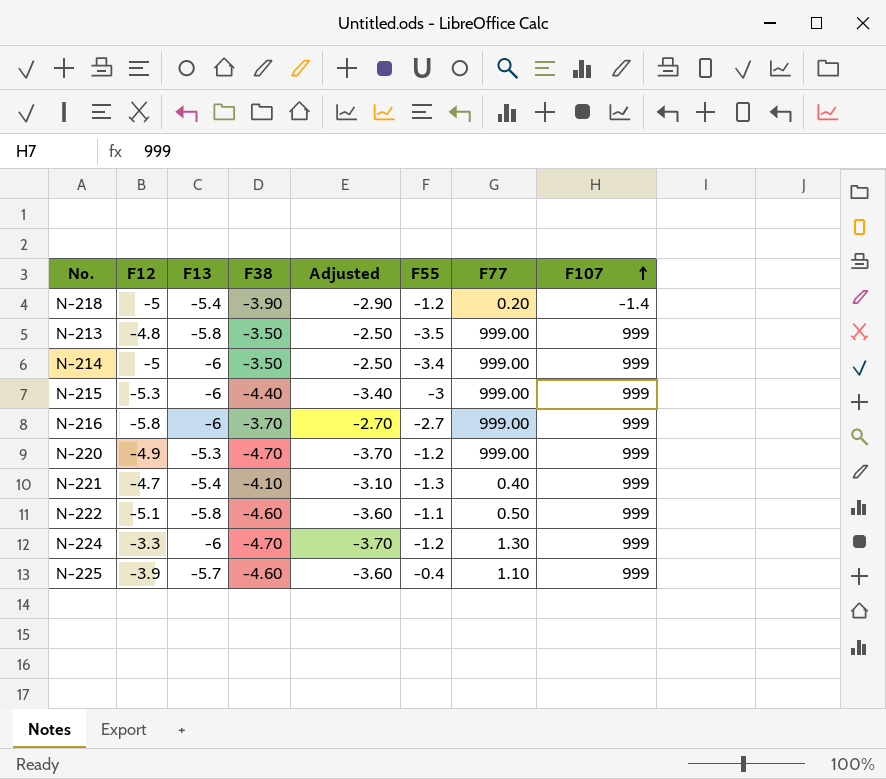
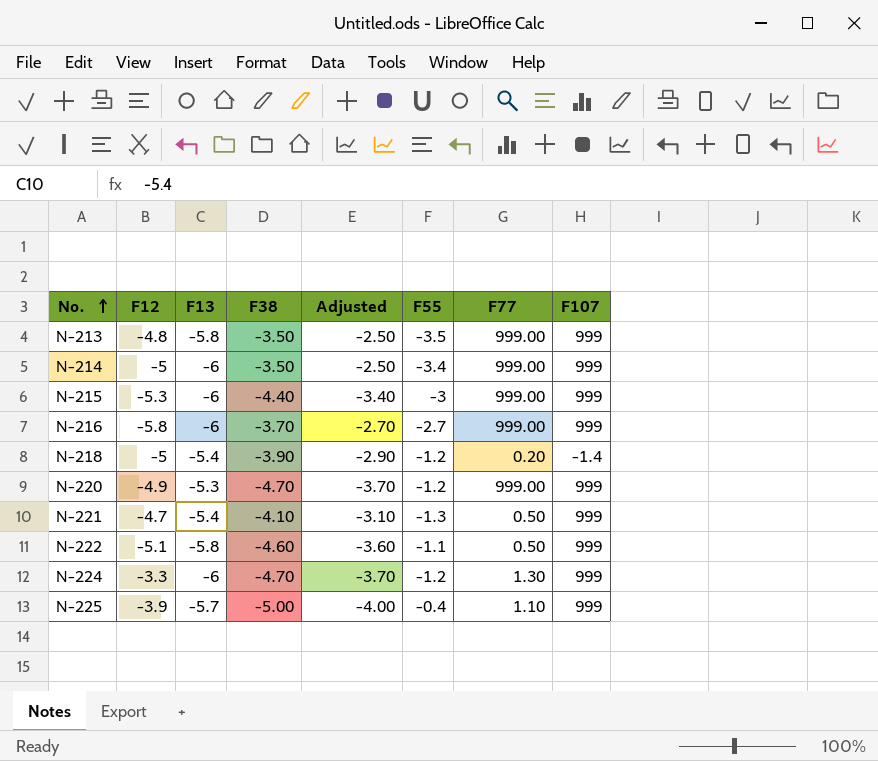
row order: F107 ascending -> No. ascending
N-221 | F77: 0.40 -> 0.50
N-225 | F38: -4.60 -> -5.00
N-225 | Adjusted: -3.60 -> -4.00

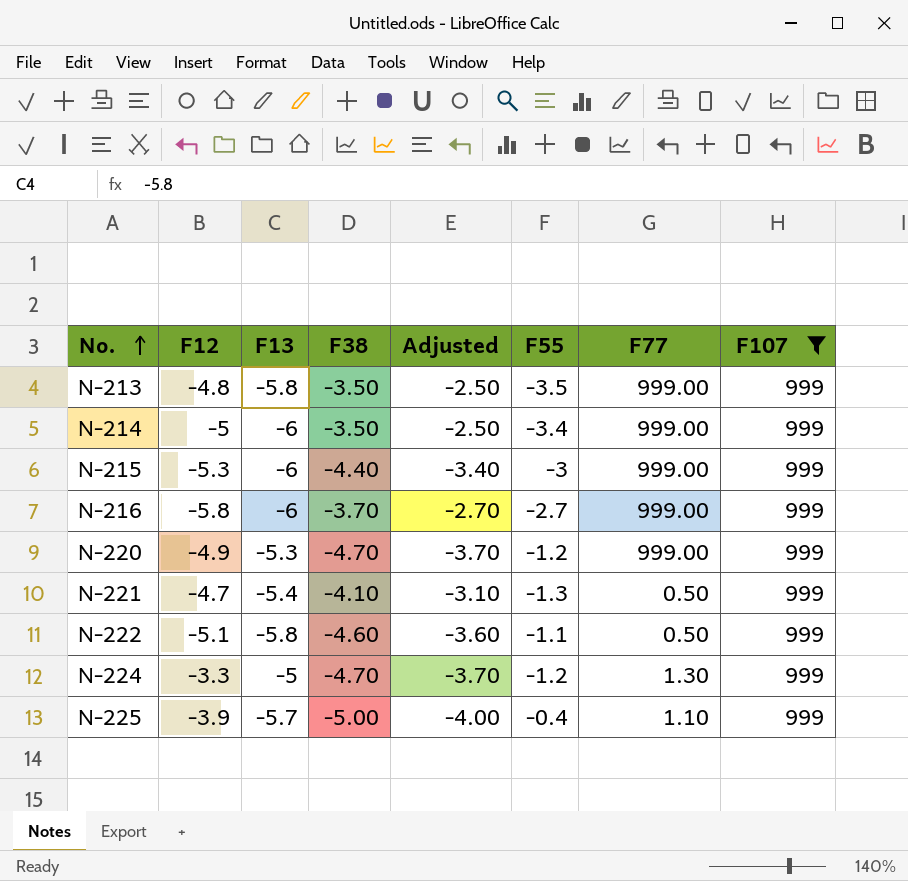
filter: none -> F107 = 999
N-224 | F13: -6 -> -5

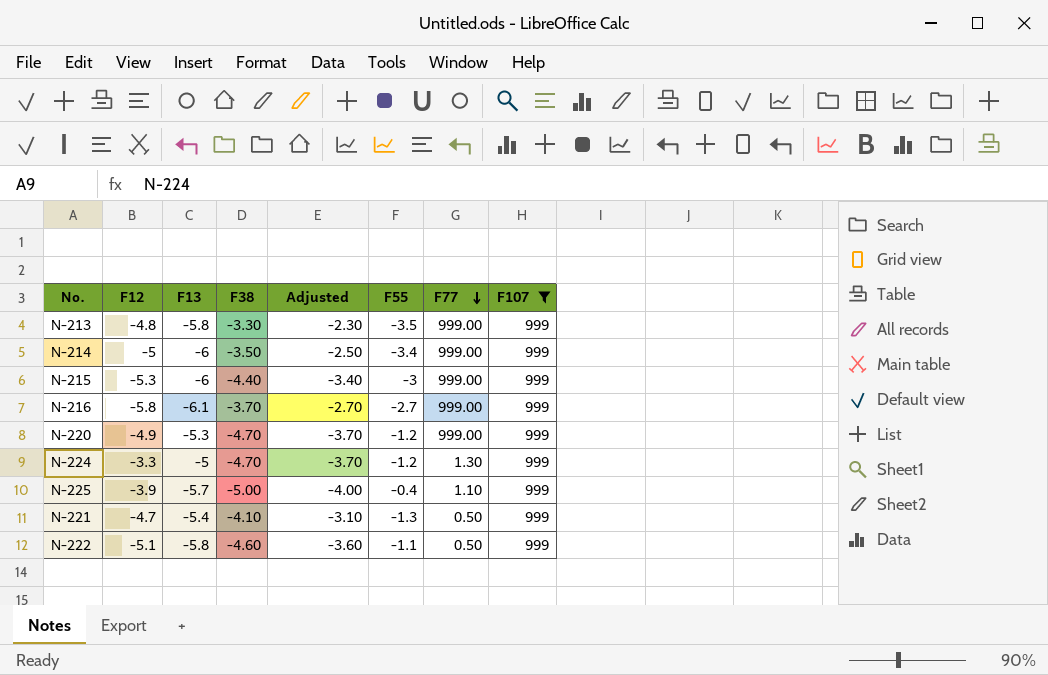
row order: No. ascending -> F77 descending
N-213 | F38: -3.50 -> -3.30
N-213 | Adjusted: -2.50 -> -2.30
N-216 | F13: -6 -> -6.1

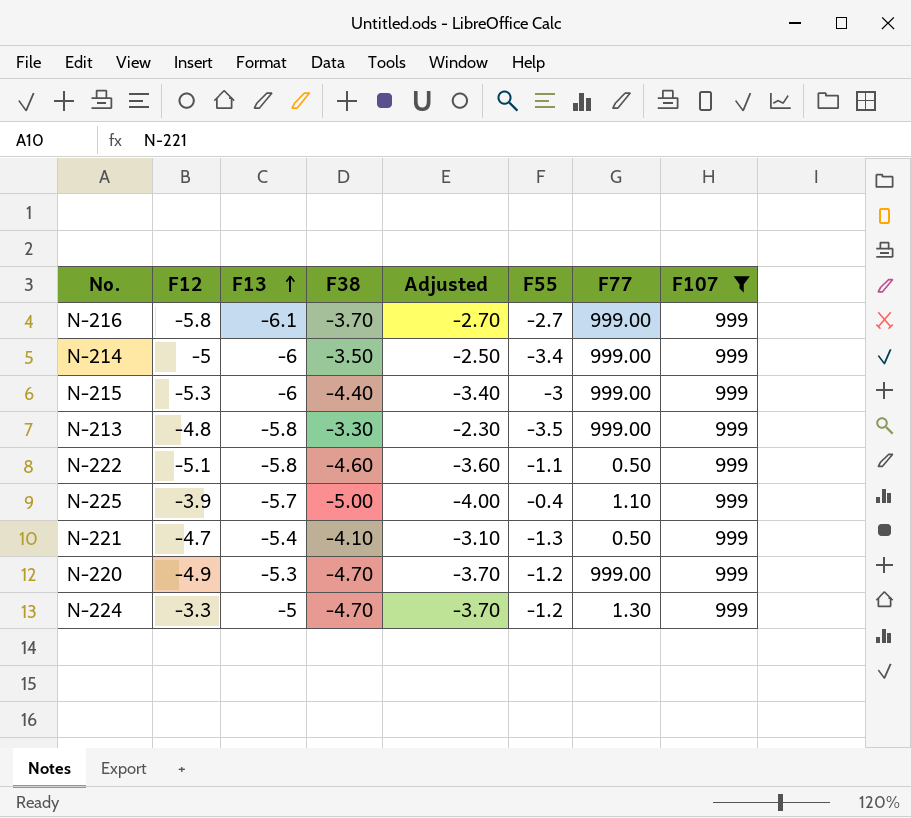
row order: F77 descending -> F13 ascending

